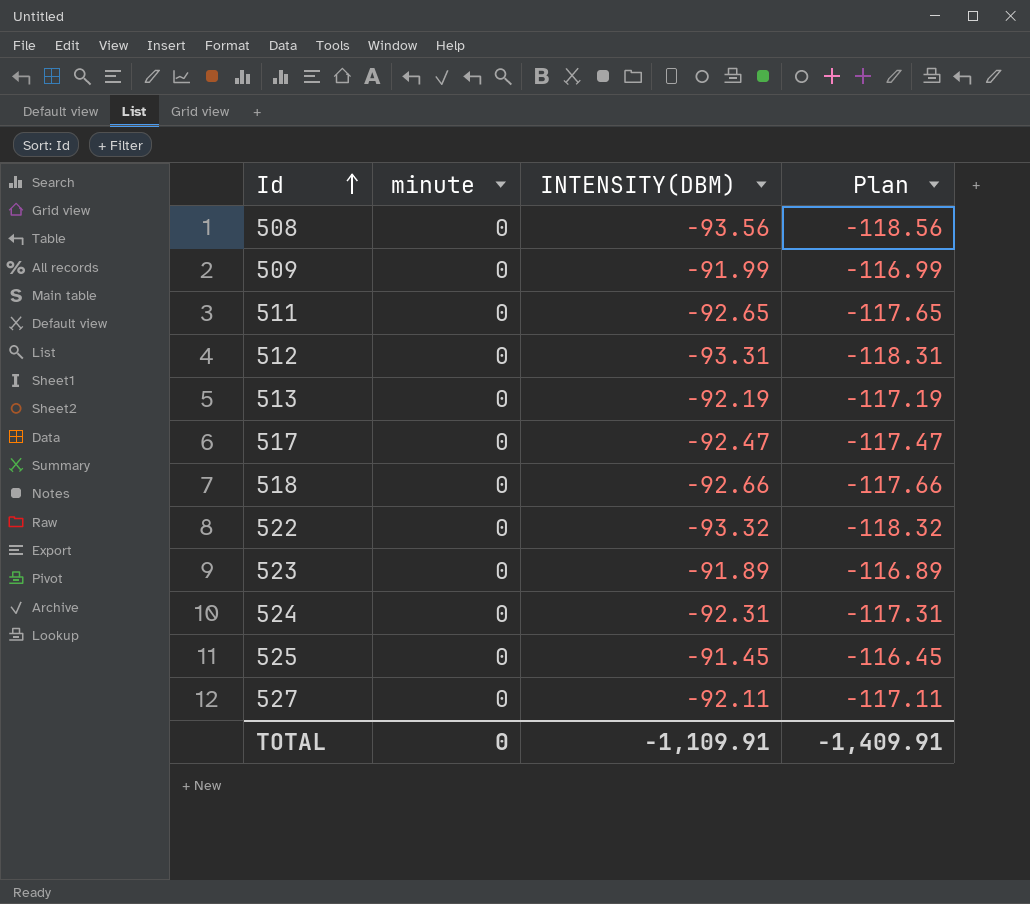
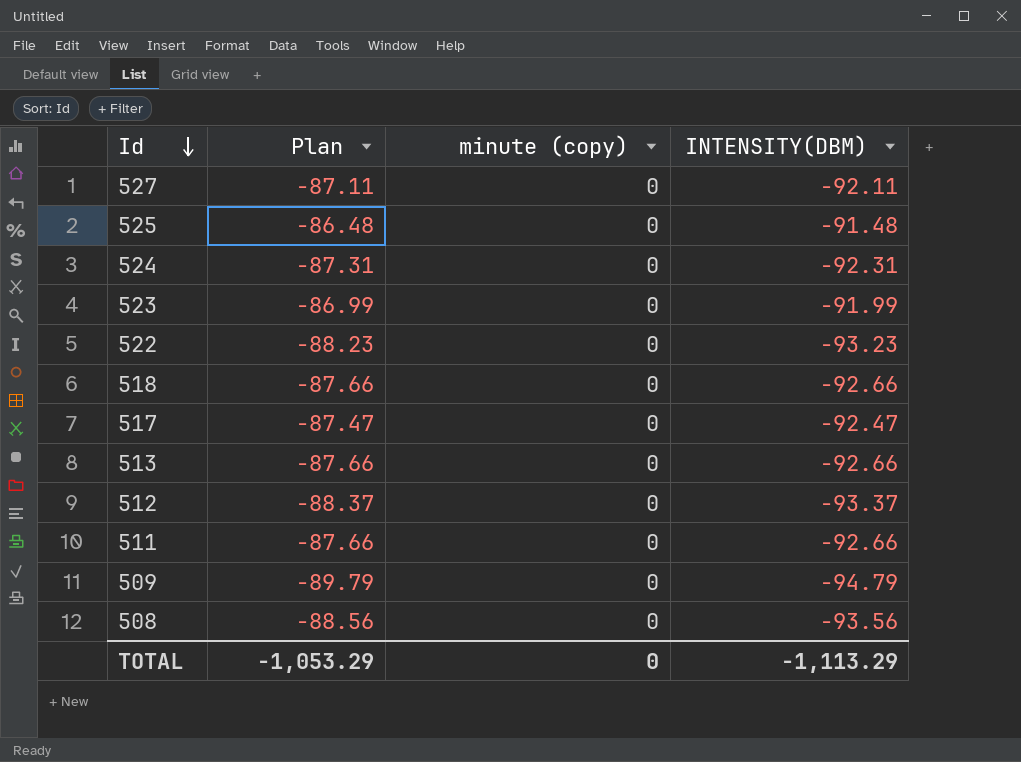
row order: Id ascending -> Id descending
column Plan | formula: [INTENSITY(DBM)] - 25 -> [INTENSITY(DBM)] + 5
column Plan | position: 4 -> 2
column name: minute -> minute (copy)
525 | INTENSITY(DBM): -91.45 -> -91.48
523 | INTENSITY(DBM): -91.89 -> -91.99
522 | INTENSITY(DBM): -93.32 -> -93.23
513 | INTENSITY(DBM): -92.19 -> -92.66
512 | INTENSITY(DBM): -93.31 -> -93.37
511 | INTENSITY(DBM): -92.65 -> -92.66
509 | INTENSITY(DBM): -91.99 -> -94.79
TOTAL | Plan: -1,409.91 -> -1,053.29
TOTAL | INTENSITY(DBM): -1,109.91 -> -1,113.29

